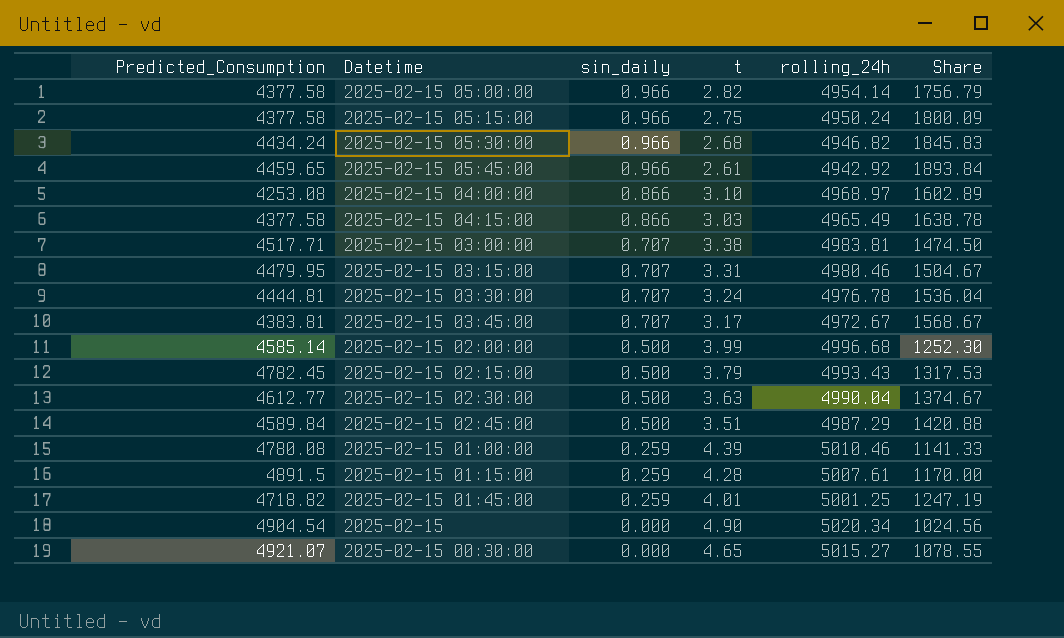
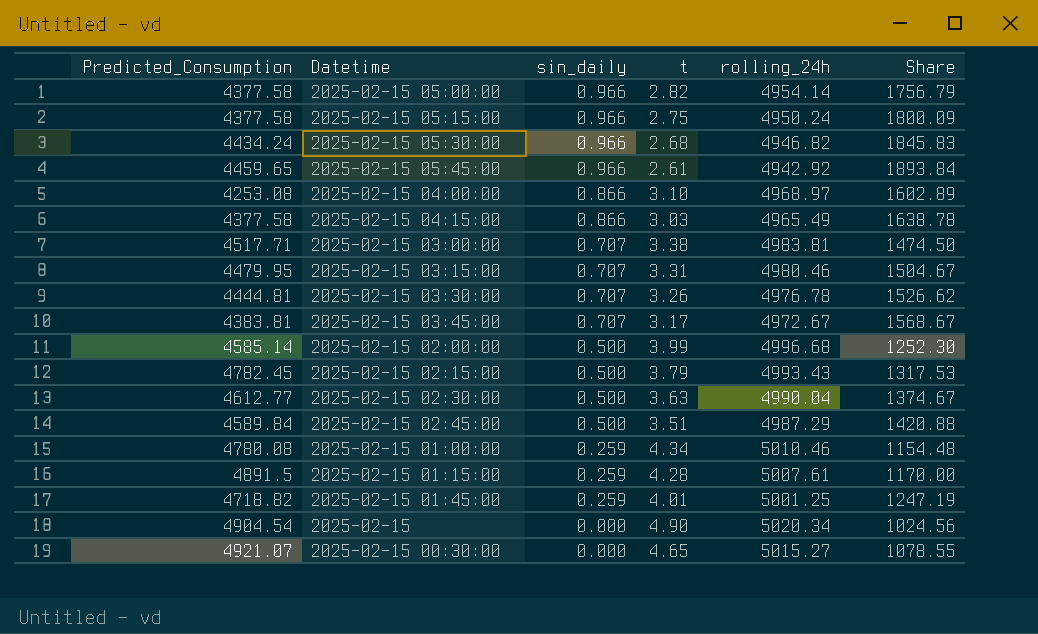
2025-02-15 03:30:00 | t: 3.24 -> 3.26
2025-02-15 03:30:00 | Share: 1536.04 -> 1526.62
2025-02-15 01:00:00 | t: 4.39 -> 4.34
2025-02-15 01:00:00 | Share: 1141.33 -> 1154.48

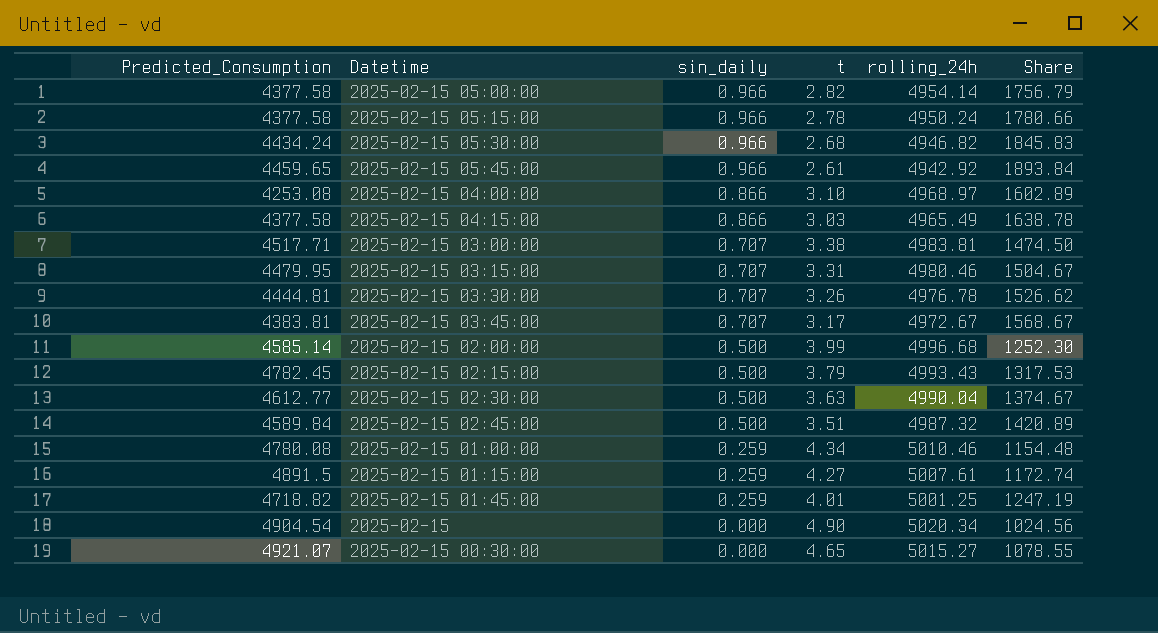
2025-02-15 05:15:00 | t: 2.75 -> 2.78
2025-02-15 05:15:00 | Share: 1800.09 -> 1780.66
2025-02-15 02:45:00 | rolling_24h: 4987.29 -> 4987.32
2025-02-15 02:45:00 | Share: 1420.88 -> 1420.89
2025-02-15 01:15:00 | t: 4.28 -> 4.27
2025-02-15 01:15:00 | Share: 1170.00 -> 1172.74

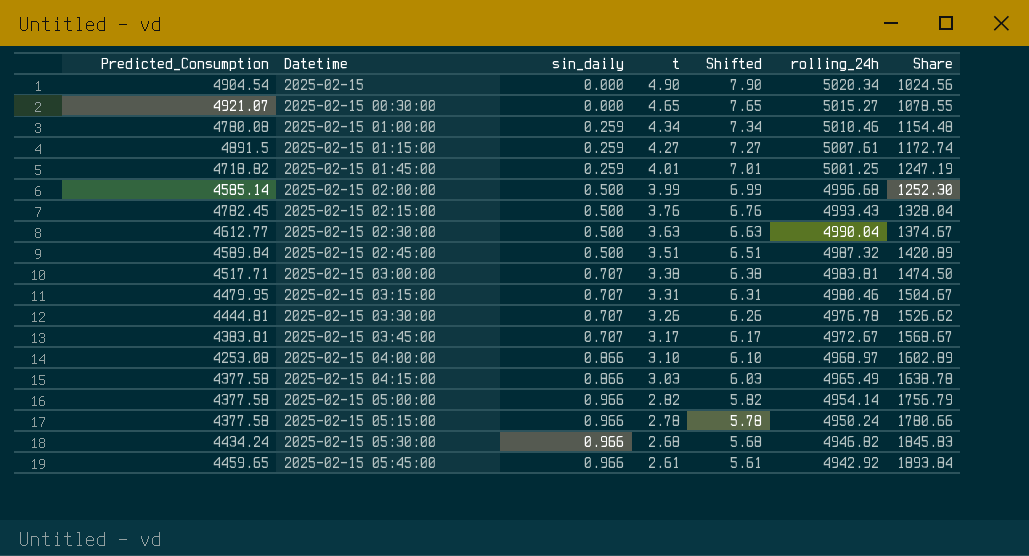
row order: sin_daily descending -> Datetime ascending
column Shifted | formula: none -> [t] + 3
2025-02-15 02:15:00 | t: 3.79 -> 3.76
2025-02-15 02:15:00 | Share: 1317.53 -> 1328.04

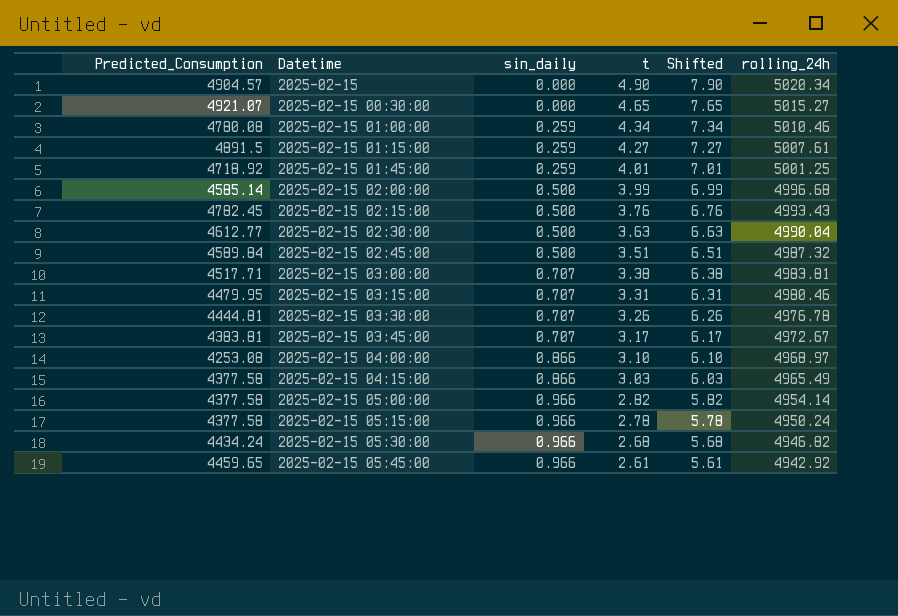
column Share | formula: [rolling_24h] / [t] -> none
2025-02-15 | Predicted_Consumption: 4904.54 -> 4904.57
2025-02-15 01:45:00 | Predicted_Consumption: 4718.82 -> 4718.92

